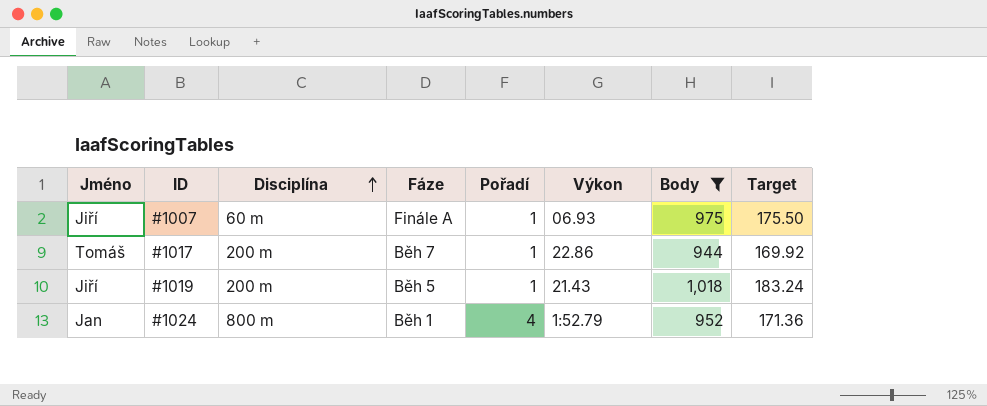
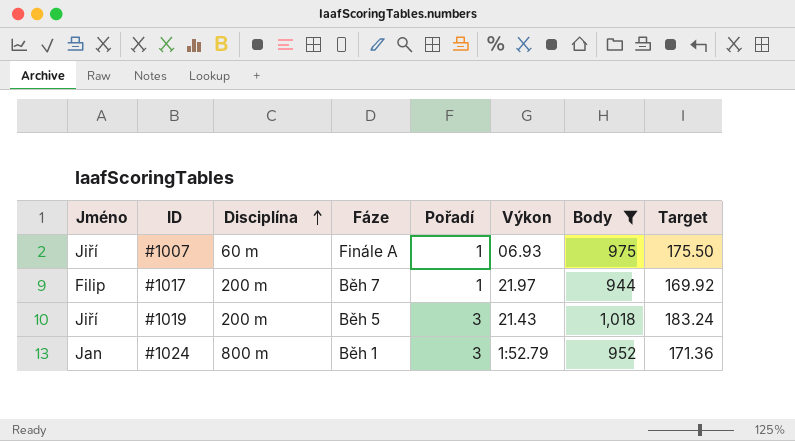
#1017 | Jméno: Tomáš -> Filip
#1017 | Výkon: 22.86 -> 21.97
#1019 | Pořadí: 1 -> 3
#1024 | Pořadí: 4 -> 3

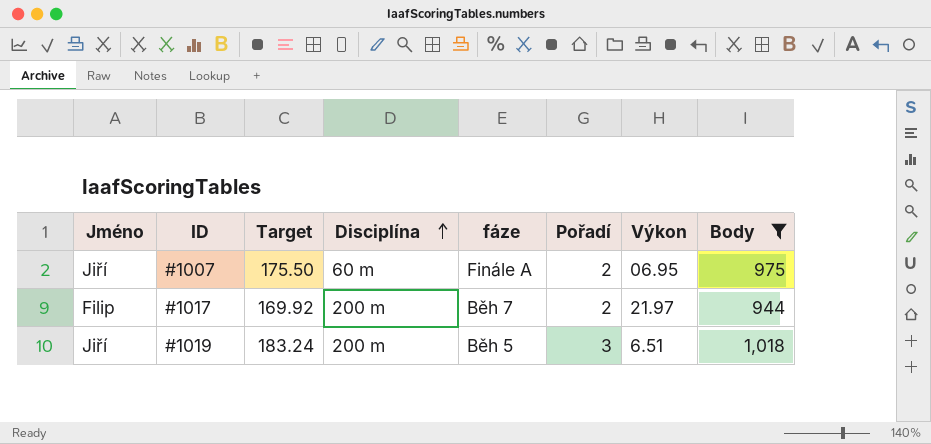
column Target | position: 8 -> 3
column name: Fáze -> fáze
row #1024: Jan | 800 m | Běh 1 | 3 | 1:52.79 | 952 | 171.36 -> none
#1007 | Pořadí: 1 -> 2
#1007 | Výkon: 06.93 -> 06.95
#1017 | Pořadí: 1 -> 2
#1019 | Výkon: 21.43 -> 6.51

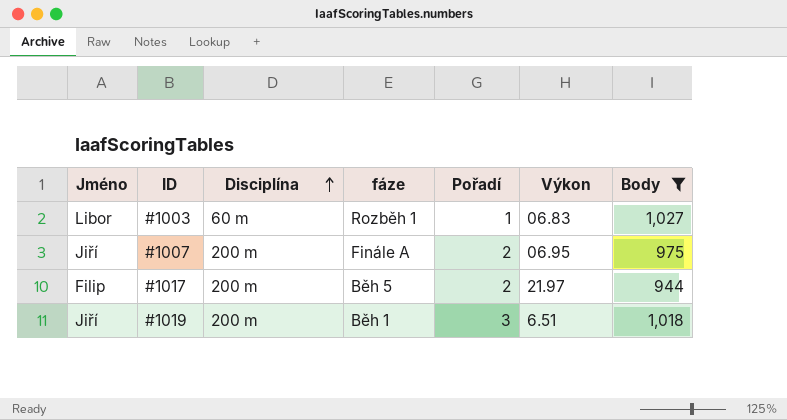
column Target | formula: [Body] * 0.18 -> none
row #1003: none -> Libor | 60 m | Rozběh 1 | 1 | 06.83 | 1,027
#1007 | Disciplína: 60 m -> 200 m
#1017 | fáze: Běh 7 -> Běh 5
#1019 | fáze: Běh 5 -> Běh 1

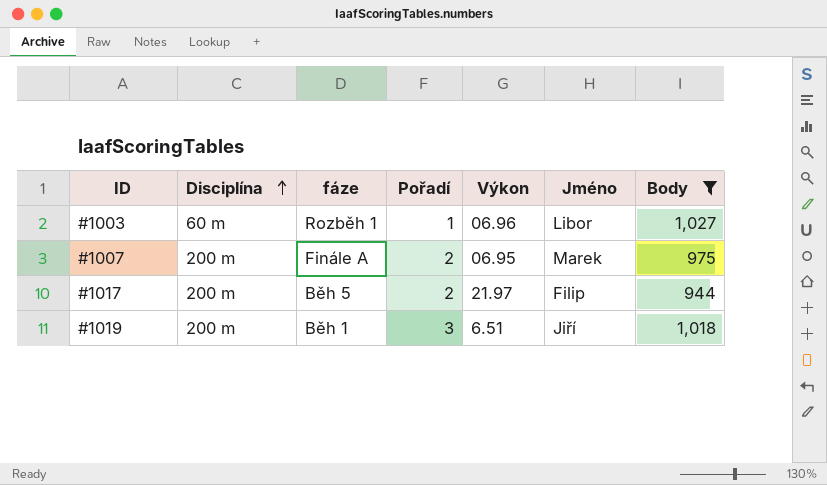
column Jméno | position: 1 -> 6
#1003 | Výkon: 06.83 -> 06.96
#1007 | Jméno: Jiří -> Marek

